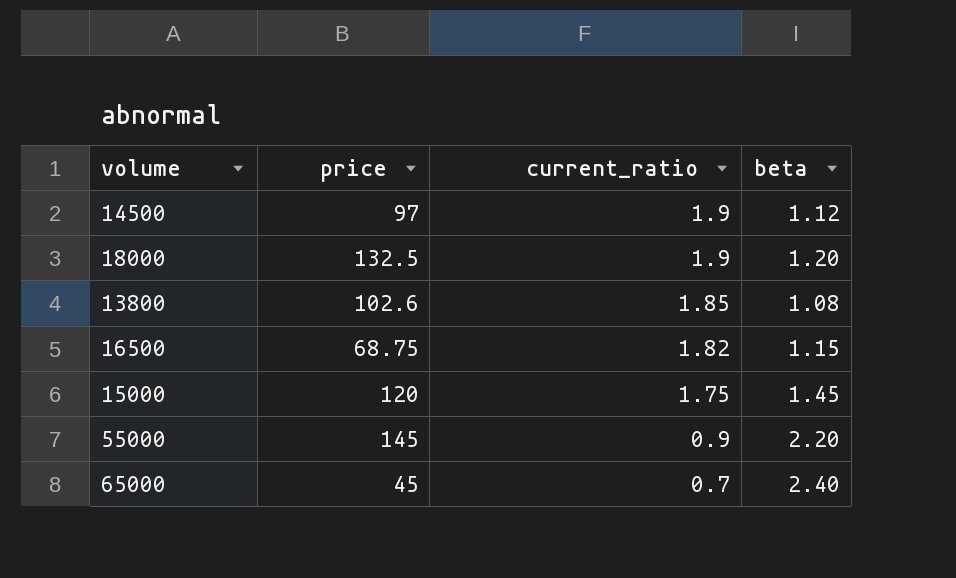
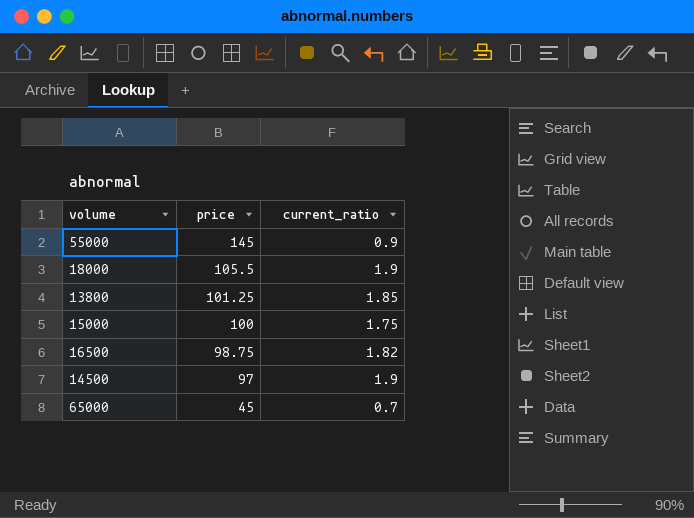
row order: current_ratio descending -> price descending
column beta | position: 4 -> none
18000 | price: 132.5 -> 105.5
13800 | price: 102.6 -> 101.25
15000 | price: 120 -> 100
16500 | price: 68.75 -> 98.75

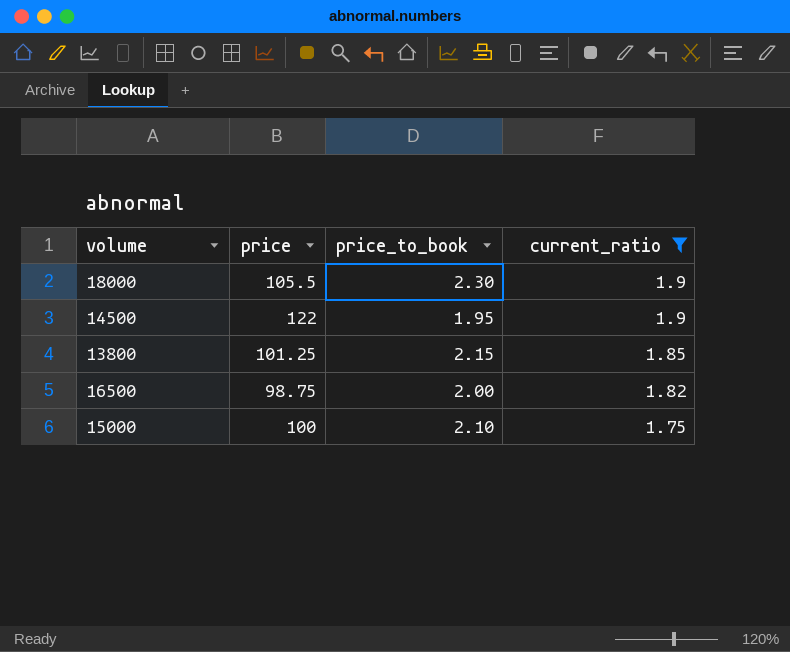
filter: none -> current_ratio >= 1.75
row order: price descending -> current_ratio descending
column price_to_book | position: none -> 3
14500 | price: 97 -> 122

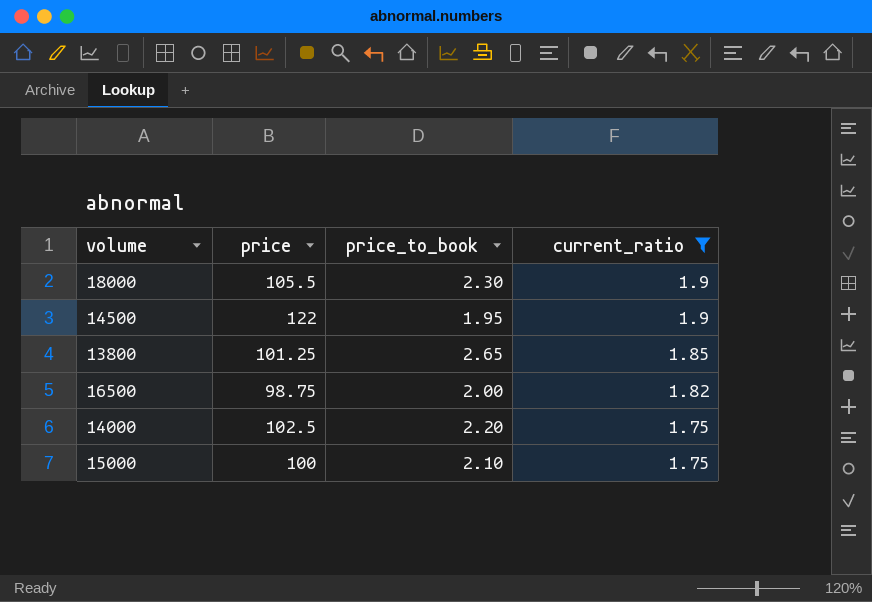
13800 | price_to_book: 2.15 -> 2.65
row 14000: none -> 102.5 | 2.20 | 1.75

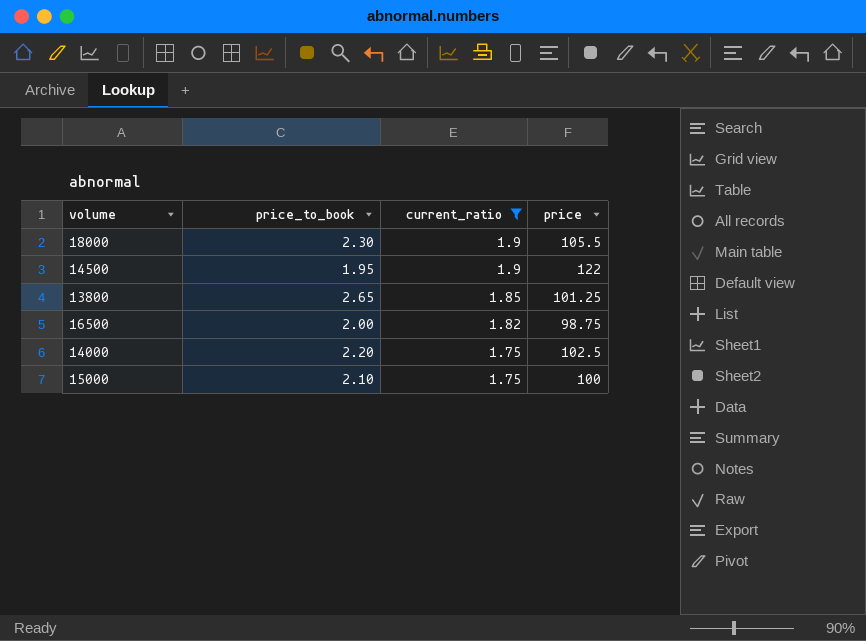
column price | position: 2 -> 4

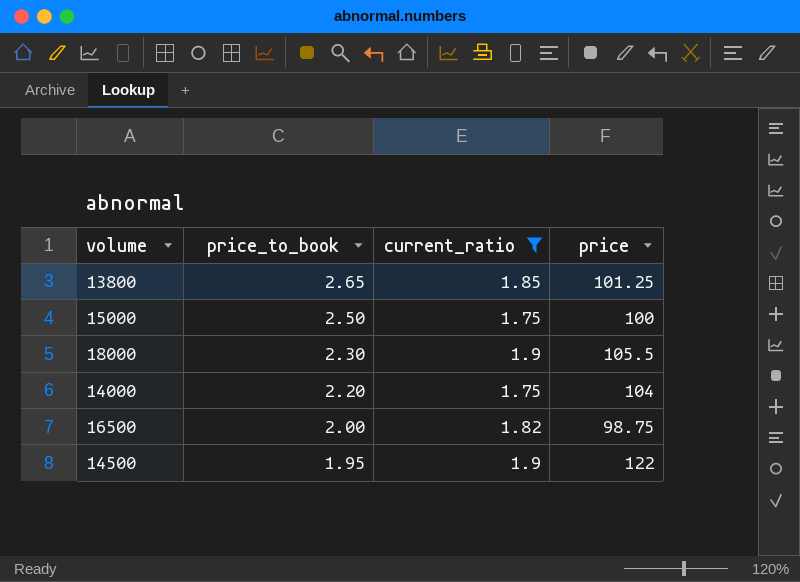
row order: current_ratio descending -> price_to_book descending
15000 | price_to_book: 2.10 -> 2.50
14000 | price: 102.5 -> 104

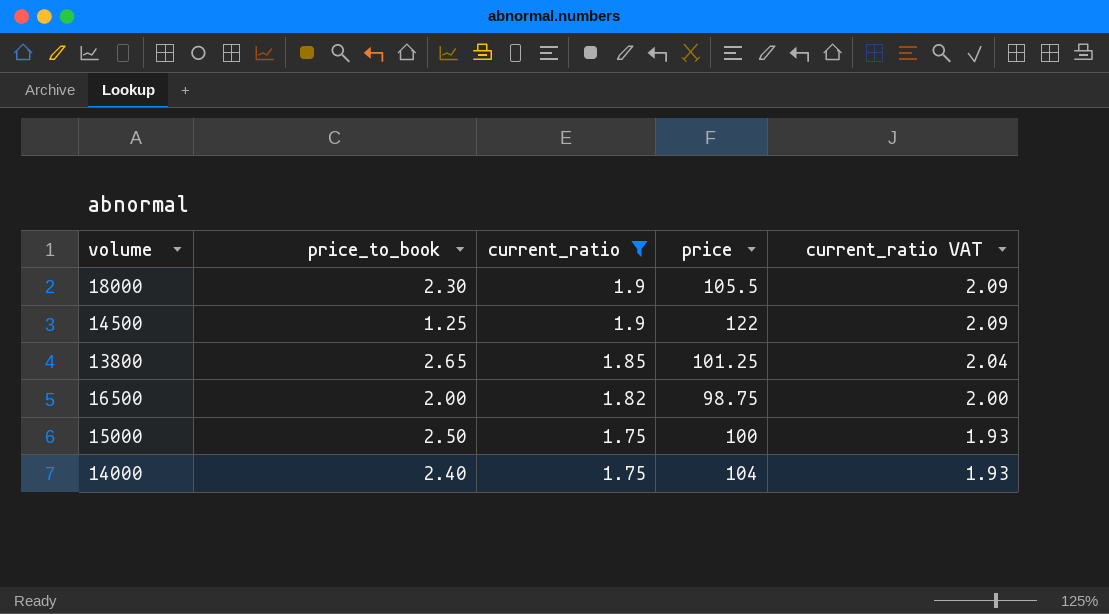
row order: price_to_book descending -> current_ratio descending
column current_ratio VAT | formula: none -> [current_ratio] * 1.1
14500 | price_to_book: 1.95 -> 1.25
14000 | price_to_book: 2.20 -> 2.40

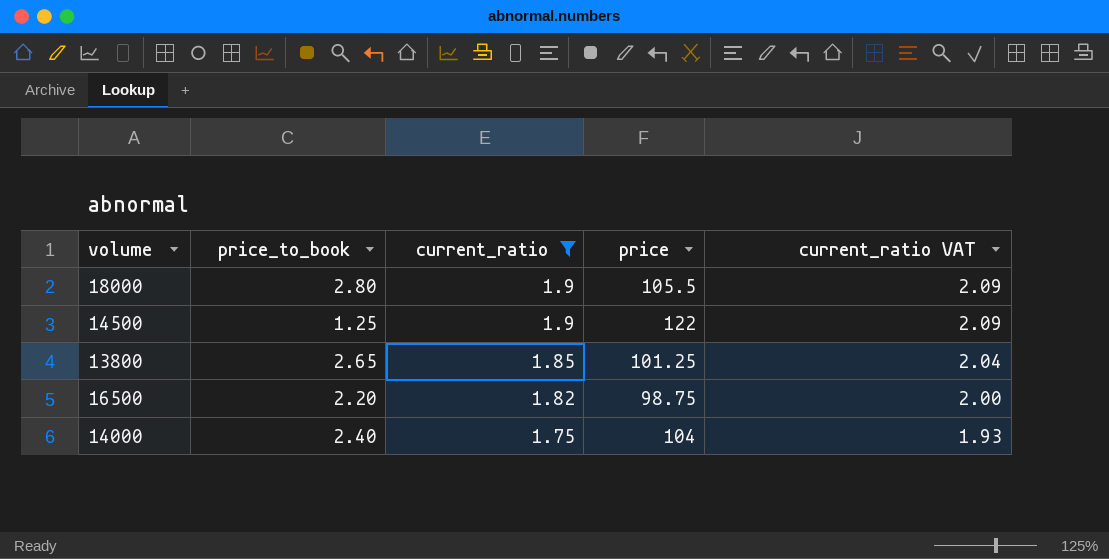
row 15000: 2.50 | 1.75 | 100 | 1.93 -> none
18000 | price_to_book: 2.30 -> 2.80
16500 | price_to_book: 2.00 -> 2.20

